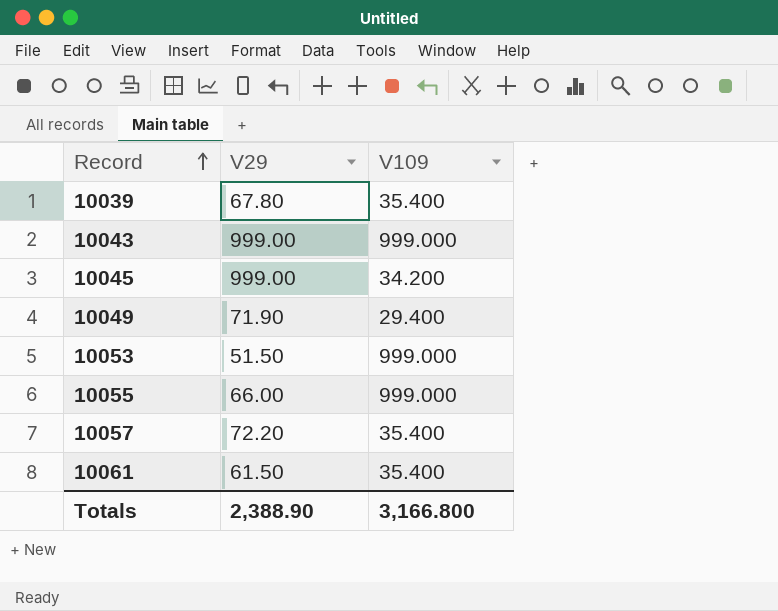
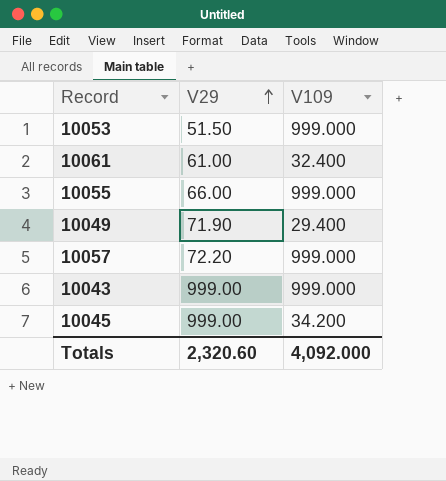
row order: Record ascending -> V29 ascending
row 10039: 67.80 | 35.400 -> none
10061 | V29: 61.50 -> 61.00
10061 | V109: 35.400 -> 32.400
10057 | V109: 35.400 -> 999.000
Totals | V29: 2,388.90 -> 2,320.60
Totals | V109: 3,166.800 -> 4,092.000

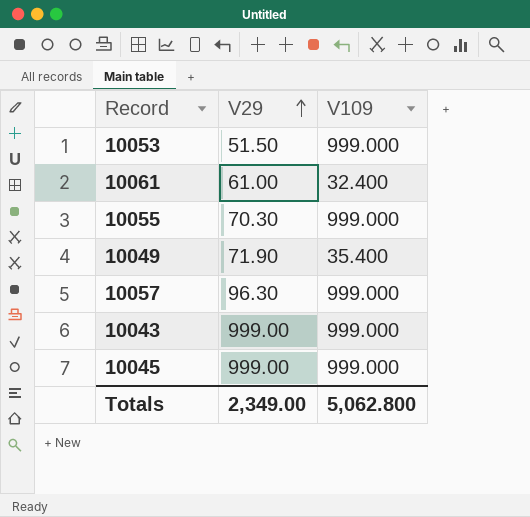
10055 | V29: 66.00 -> 70.30
10049 | V109: 29.400 -> 35.400
10057 | V29: 72.20 -> 96.30
10045 | V109: 34.200 -> 999.000
Totals | V29: 2,320.60 -> 2,349.00
Totals | V109: 4,092.000 -> 5,062.800

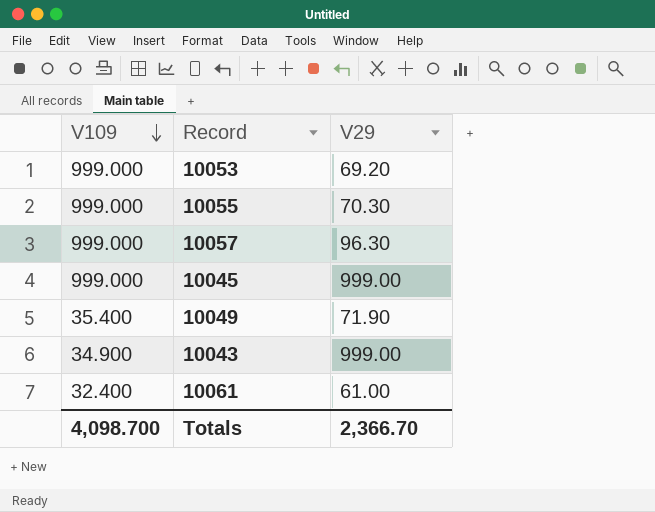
row order: V29 ascending -> V109 descending
column V109 | position: 3 -> 1
10053 | V29: 51.50 -> 69.20
10043 | V109: 999.000 -> 34.900
Totals | V109: 5,062.800 -> 4,098.700
Totals | V29: 2,349.00 -> 2,366.70

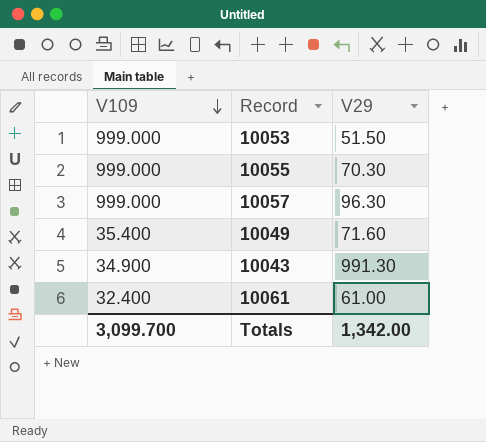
row 10045: 999.000 | 999.00 -> none
10053 | V29: 69.20 -> 51.50
10049 | V29: 71.90 -> 71.60
10043 | V29: 999.00 -> 991.30
Totals | V109: 4,098.700 -> 3,099.700
Totals | V29: 2,366.70 -> 1,342.00

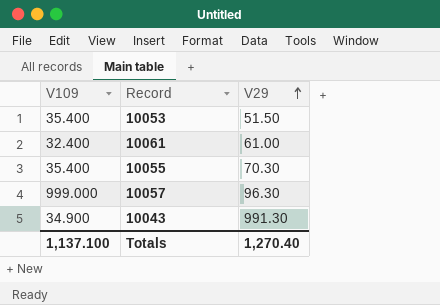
row order: V109 descending -> V29 ascending
row 10049: 35.400 | 71.60 -> none
10053 | V109: 999.000 -> 35.400
10055 | V109: 999.000 -> 35.400
Totals | V109: 3,099.700 -> 1,137.100
Totals | V29: 1,342.00 -> 1,270.40

